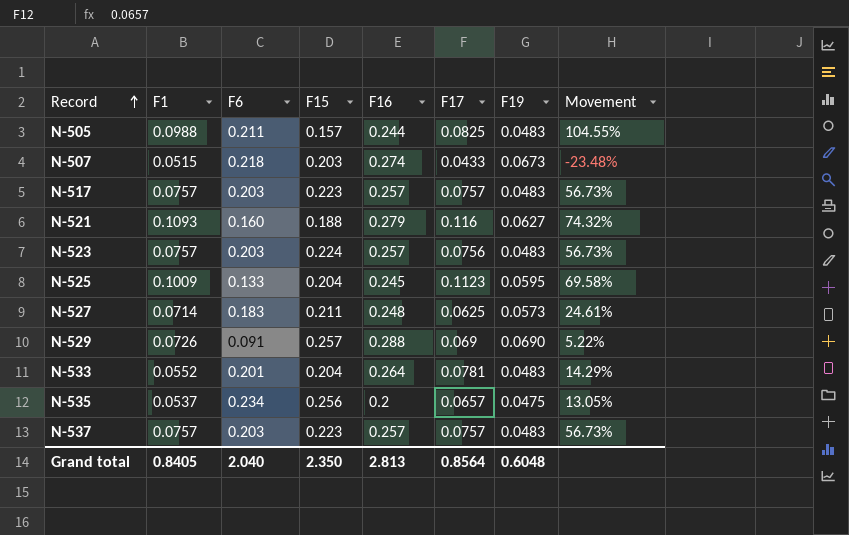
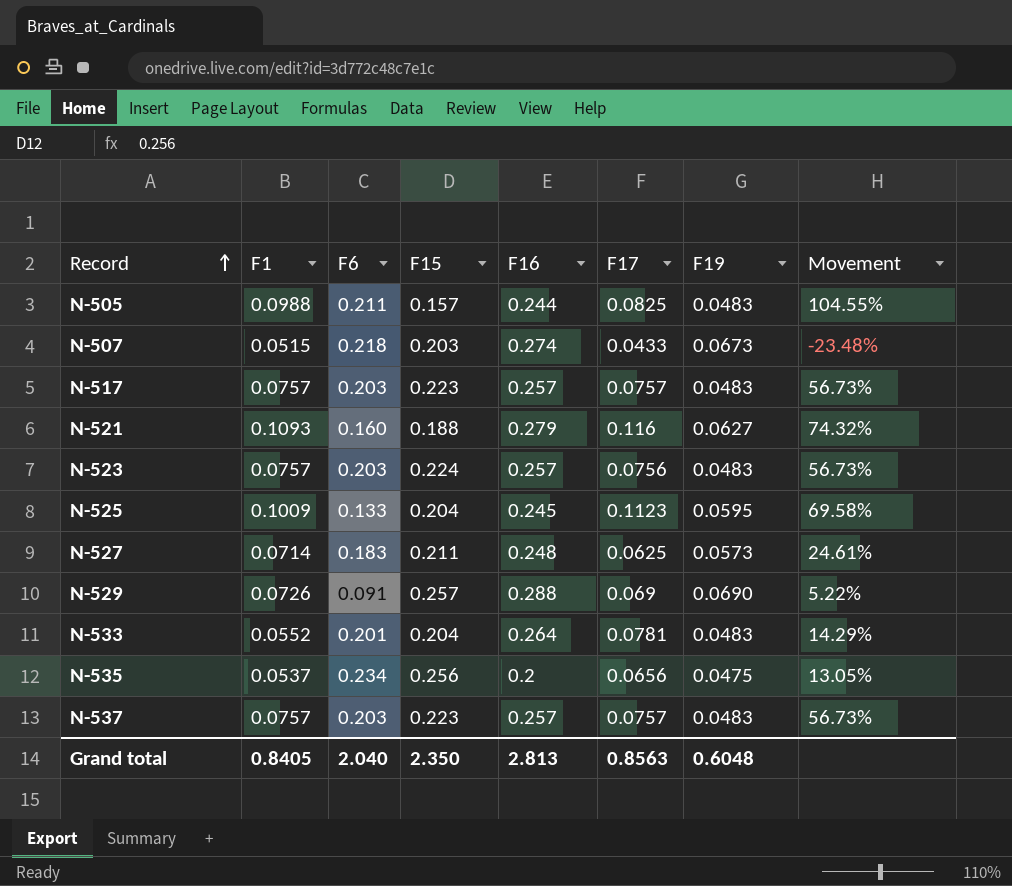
N-535 | F17: 0.0657 -> 0.0656
Grand total | F17: 0.8564 -> 0.8563

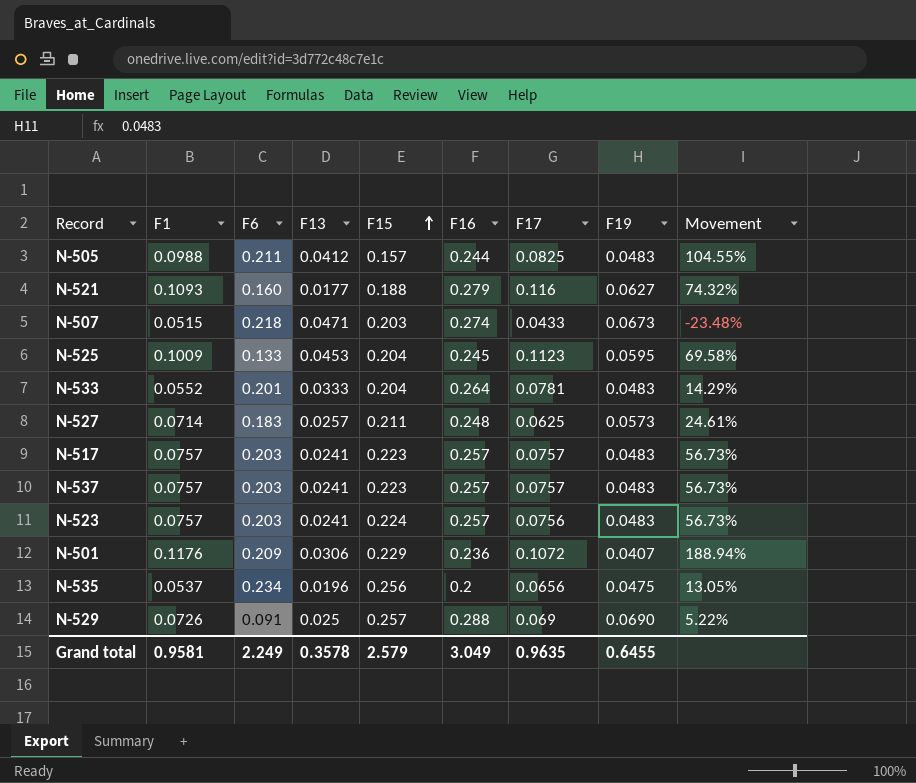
row order: Record ascending -> F15 ascending
column F13 | position: none -> 4
row N-501: none -> 0.1176 | 0.209 | 0.0306 | 0.229 | 0.236 | 0.1072 | 0.0407 | 188.94%
Grand total | F1: 0.8405 -> 0.9581
Grand total | F6: 2.040 -> 2.249
Grand total | F15: 2.350 -> 2.579
Grand total | F16: 2.813 -> 3.049
Grand total | F17: 0.8563 -> 0.9635
Grand total | F19: 0.6048 -> 0.6455

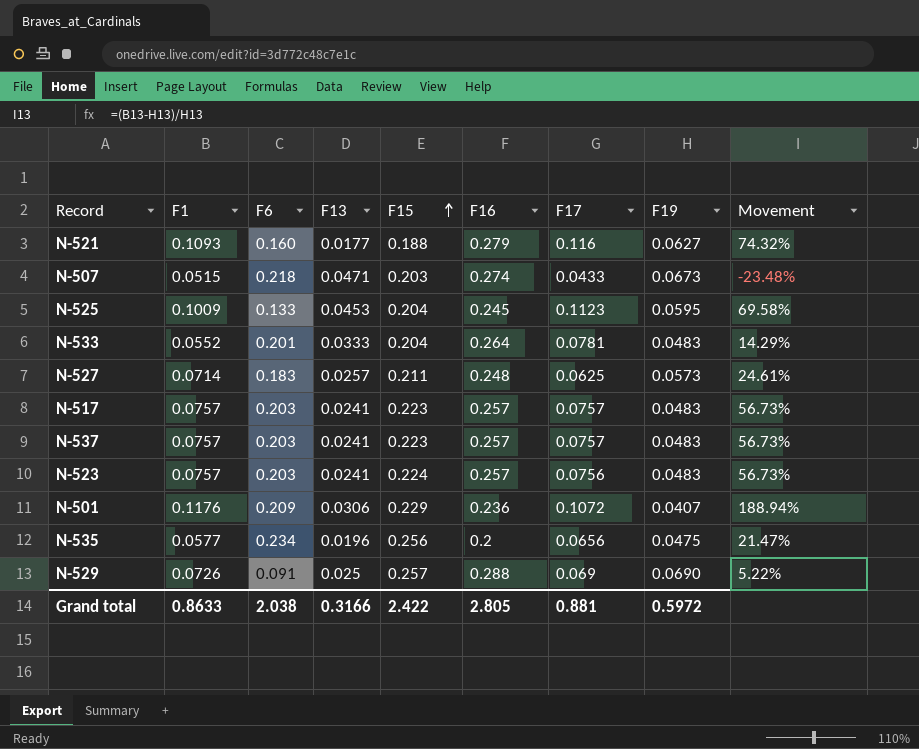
row N-505: 0.0988 | 0.211 | 0.0412 | 0.157 | 0.244 | 0.0825 | 0.0483 | 104.55% -> none
N-535 | F1: 0.0537 -> 0.0577
N-535 | Movement: 13.05% -> 21.47%
Grand total | F1: 0.9581 -> 0.8633
Grand total | F6: 2.249 -> 2.038
Grand total | F13: 0.3578 -> 0.3166
Grand total | F15: 2.579 -> 2.422
Grand total | F16: 3.049 -> 2.805
Grand total | F17: 0.9635 -> 0.881
Grand total | F19: 0.6455 -> 0.5972

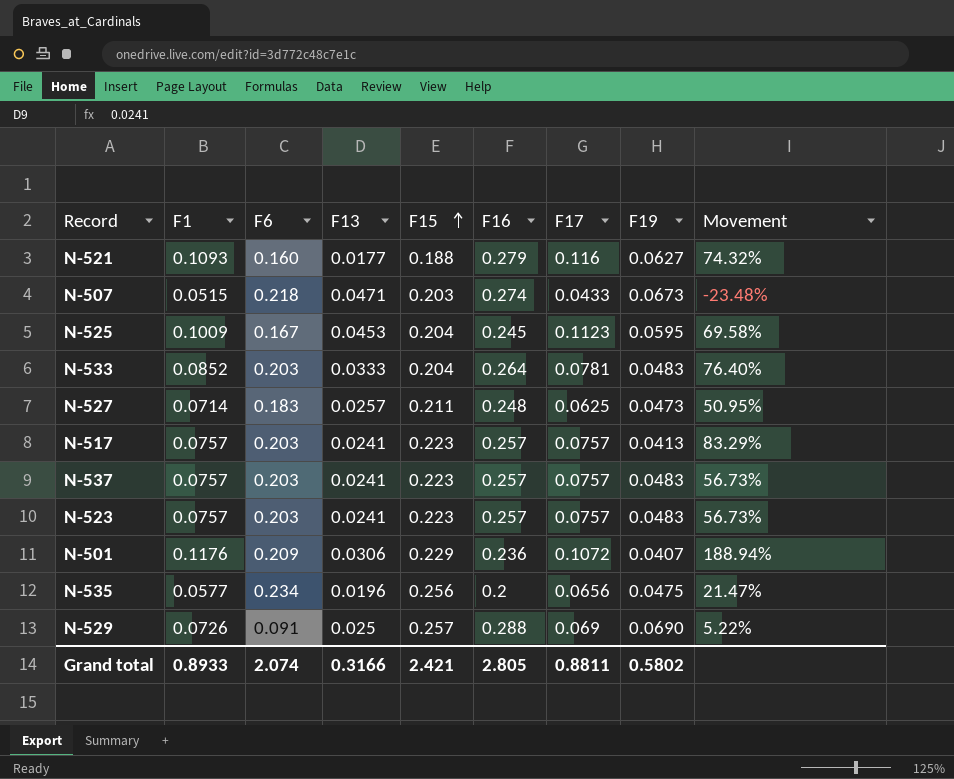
N-525 | F6: 0.133 -> 0.167
N-533 | F1: 0.0552 -> 0.0852
N-533 | F6: 0.201 -> 0.203
N-533 | Movement: 14.29% -> 76.40%
N-527 | F19: 0.0573 -> 0.0473
N-527 | Movement: 24.61% -> 50.95%
N-517 | F19: 0.0483 -> 0.0413
N-517 | Movement: 56.73% -> 83.29%
N-523 | F15: 0.224 -> 0.223
N-523 | F17: 0.0756 -> 0.0757
Grand total | F1: 0.8633 -> 0.8933
Grand total | F6: 2.038 -> 2.074
Grand total | F15: 2.422 -> 2.421
Grand total | F17: 0.881 -> 0.8811
Grand total | F19: 0.5972 -> 0.5802

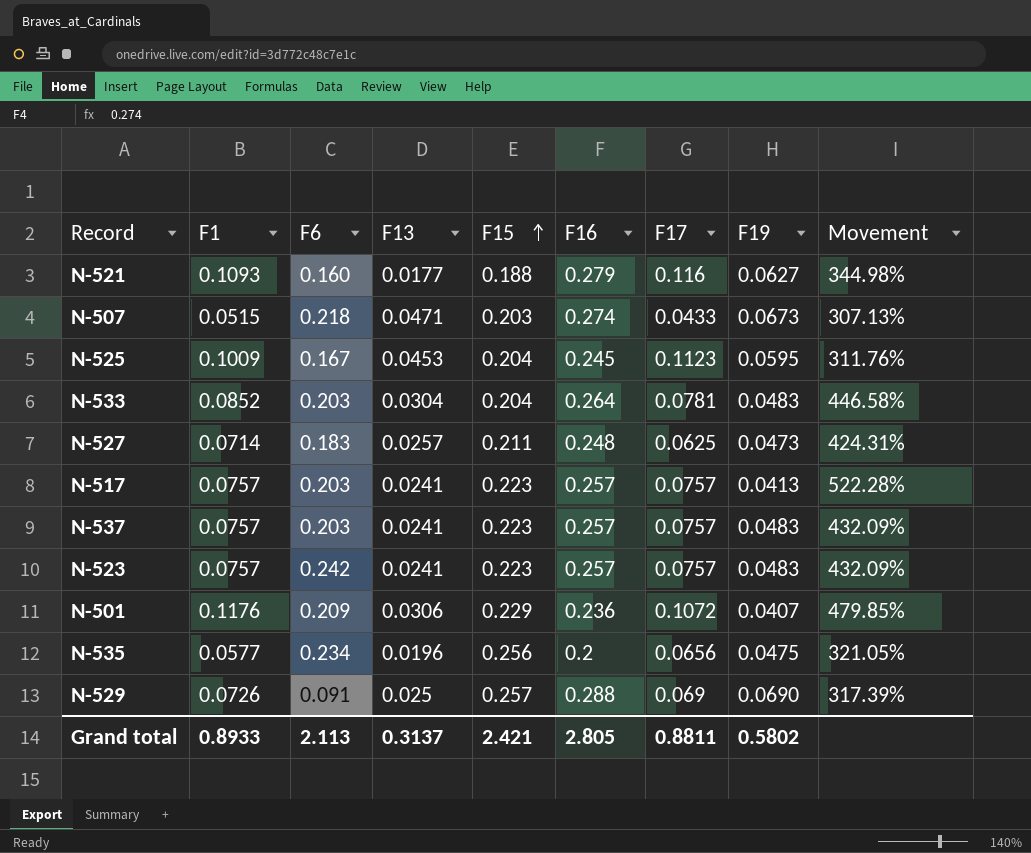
column Movement | formula: ([F1] - [F19]) / [F19] -> ([F16] - [F19]) / [F19]
N-533 | F13: 0.0333 -> 0.0304
N-523 | F6: 0.203 -> 0.242
Grand total | F6: 2.074 -> 2.113
Grand total | F13: 0.3166 -> 0.3137

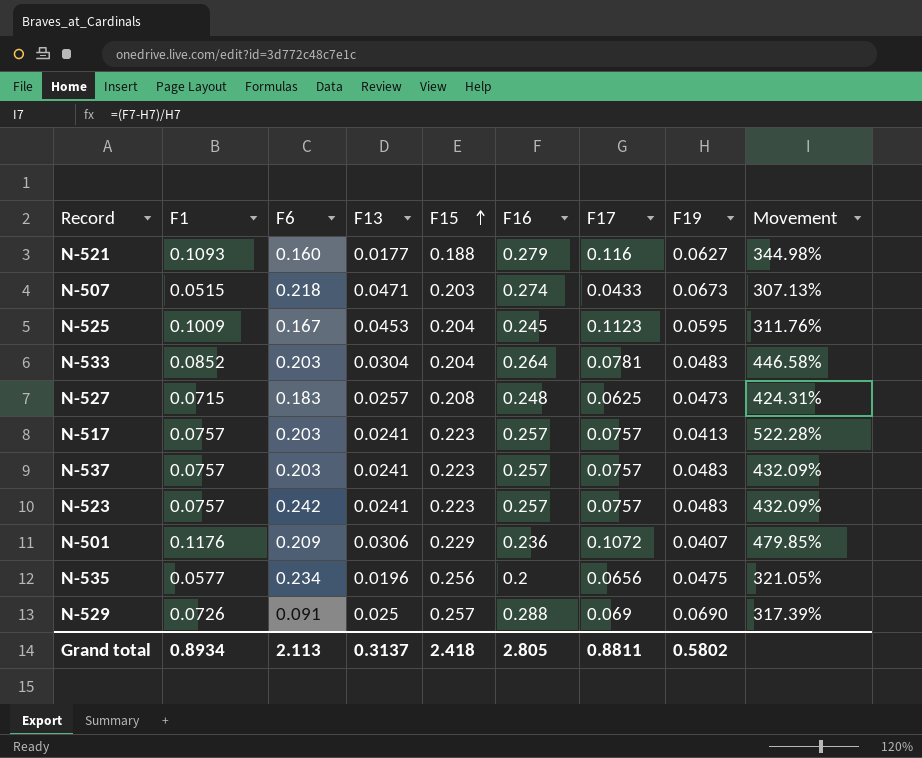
N-527 | F1: 0.0714 -> 0.0715
N-527 | F15: 0.211 -> 0.208
Grand total | F1: 0.8933 -> 0.8934
Grand total | F15: 2.421 -> 2.418

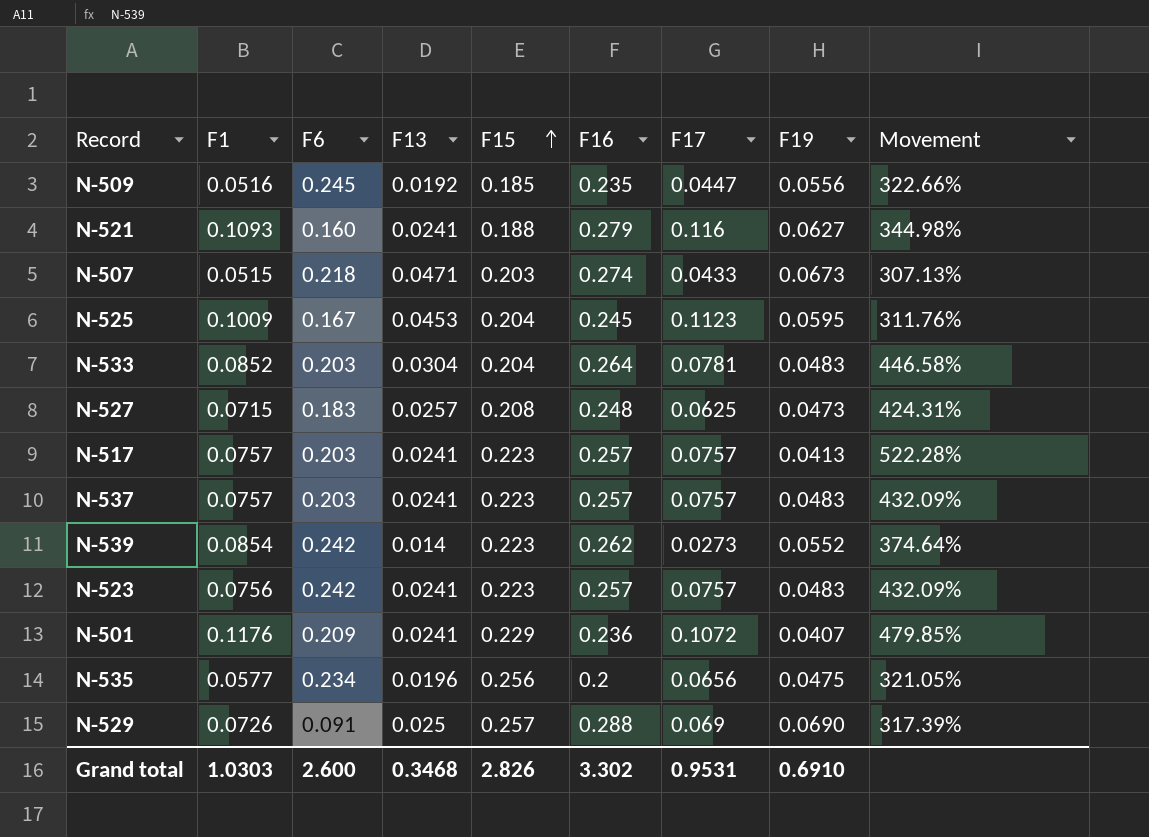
row N-509: none -> 0.0516 | 0.245 | 0.0192 | 0.185 | 0.235 | 0.0447 | 0.0556 | 322.66%
N-521 | F13: 0.0177 -> 0.0241
row N-539: none -> 0.0854 | 0.242 | 0.014 | 0.223 | 0.262 | 0.0273 | 0.0552 | 374.64%
N-523 | F1: 0.0757 -> 0.0756
N-501 | F13: 0.0306 -> 0.0241
Grand total | F1: 0.8934 -> 1.0303
Grand total | F6: 2.113 -> 2.600
Grand total | F13: 0.3137 -> 0.3468
Grand total | F15: 2.418 -> 2.826
Grand total | F16: 2.805 -> 3.302
Grand total | F17: 0.8811 -> 0.9531
Grand total | F19: 0.5802 -> 0.6910

